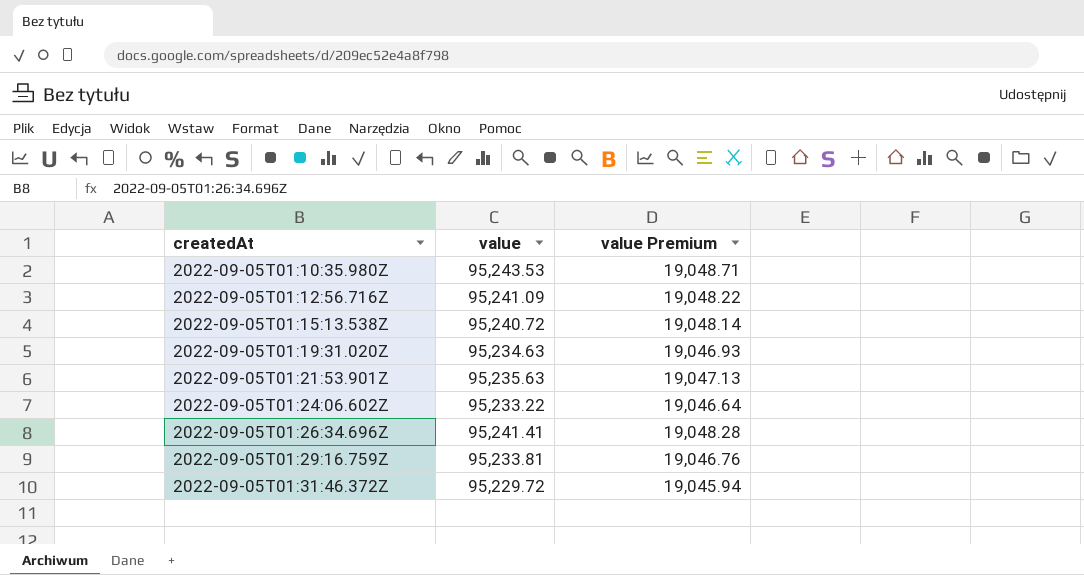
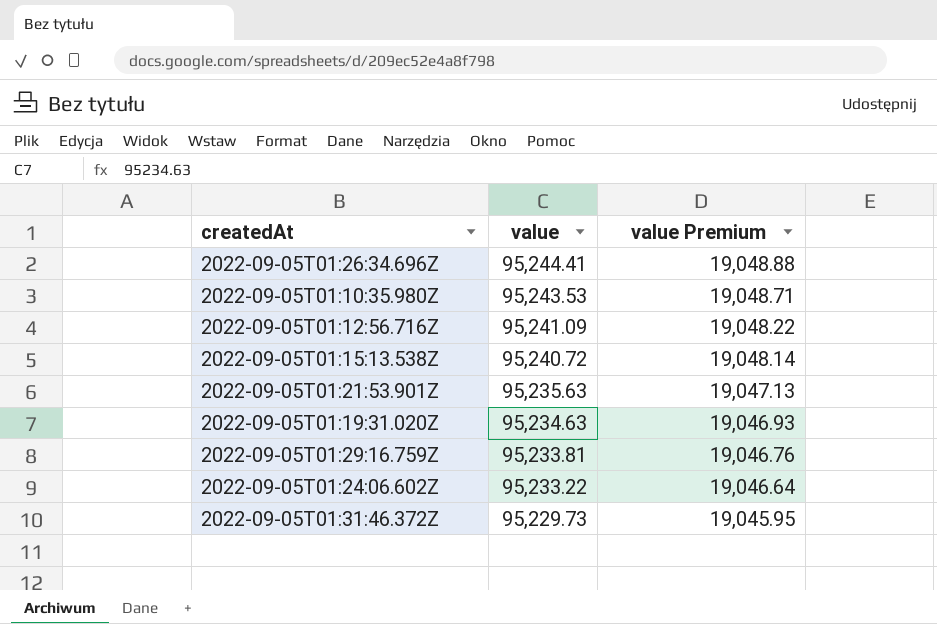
row order: createdAt ascending -> value descending
2022-09-05T01:26:34.696Z | value: 95,241.41 -> 95,244.41
2022-09-05T01:26:34.696Z | value Premium: 19,048.28 -> 19,048.88
2022-09-05T01:31:46.372Z | value: 95,229.72 -> 95,229.73
2022-09-05T01:31:46.372Z | value Premium: 19,045.94 -> 19,045.95

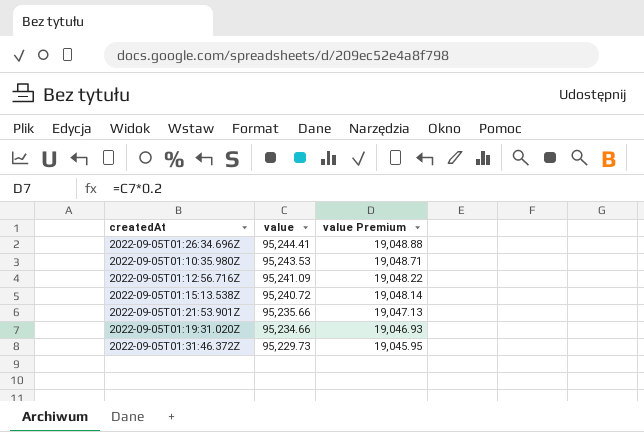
row 2022-09-05T01:29:16.759Z: 95,233.81 | 19,046.76 -> none
row 2022-09-05T01:24:06.602Z: 95,233.22 | 19,046.64 -> none
2022-09-05T01:21:53.901Z | value: 95,235.63 -> 95,235.66
2022-09-05T01:19:31.020Z | value: 95,234.63 -> 95,234.66

